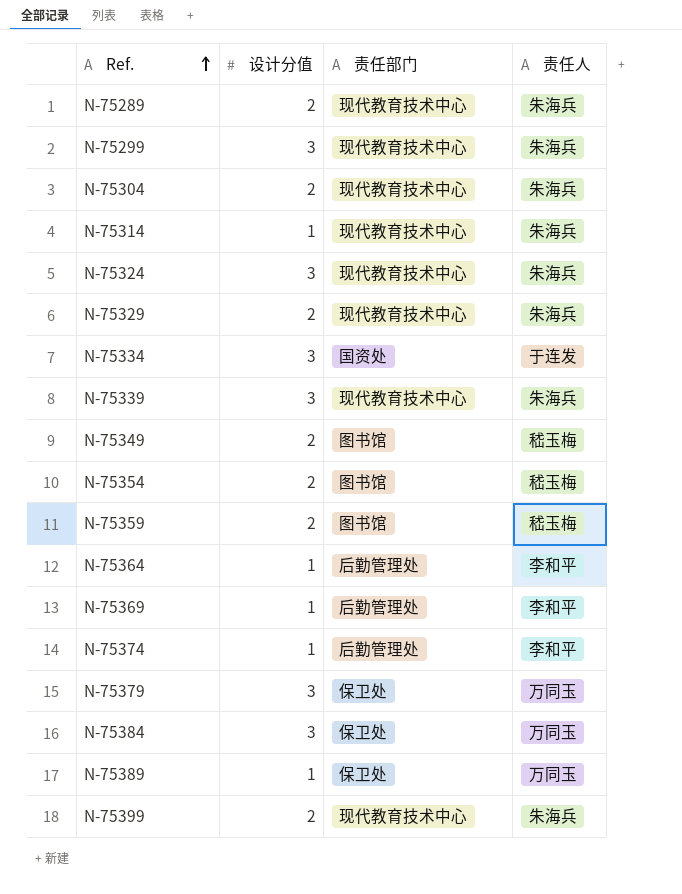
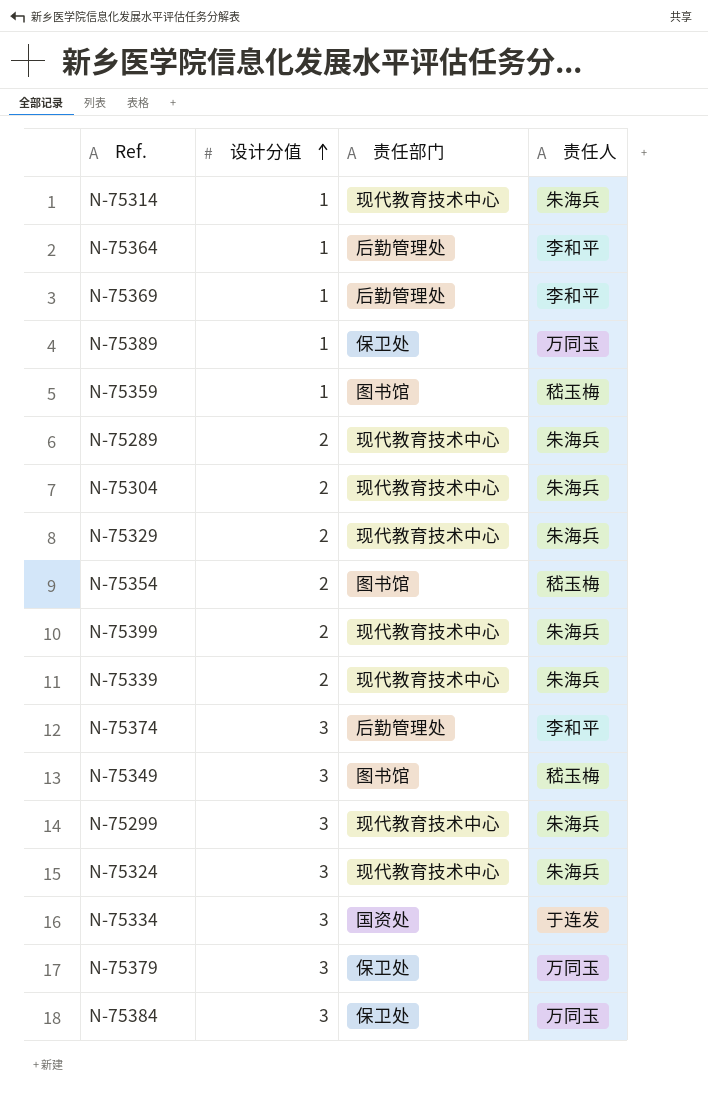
row order: Ref. ascending -> 设计分值 ascending
N-75359 | 设计分值: 2 -> 1
N-75339 | 设计分值: 3 -> 2
N-75374 | 设计分值: 1 -> 3
N-75349 | 设计分值: 2 -> 3

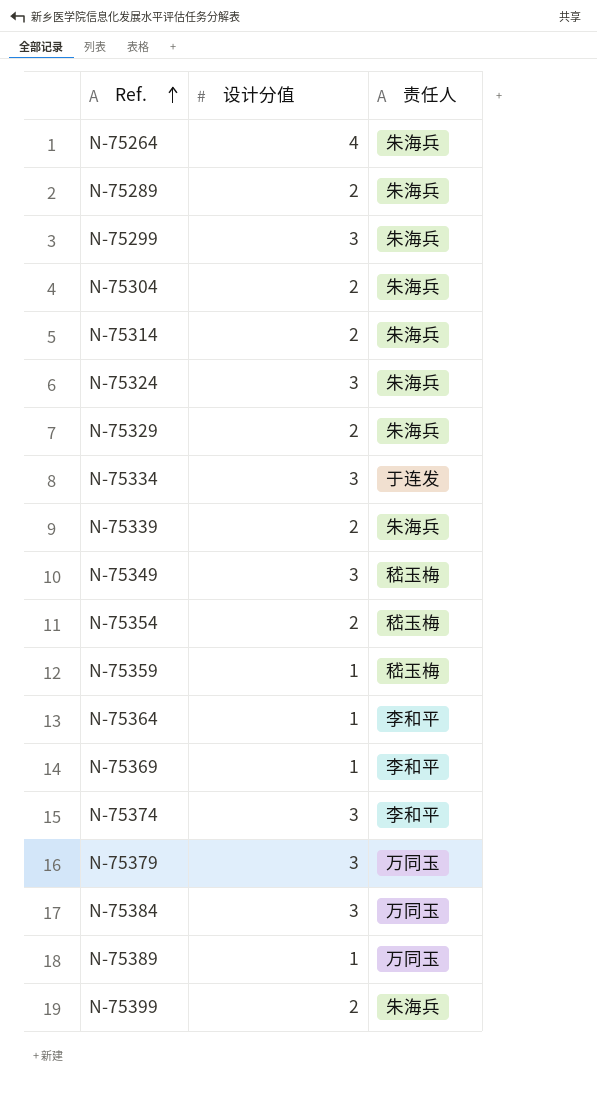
row order: 设计分值 ascending -> Ref. ascending
column 责任部门 | position: 3 -> none
row N-75264: none -> 4 | 朱海兵
N-75314 | 设计分值: 1 -> 2

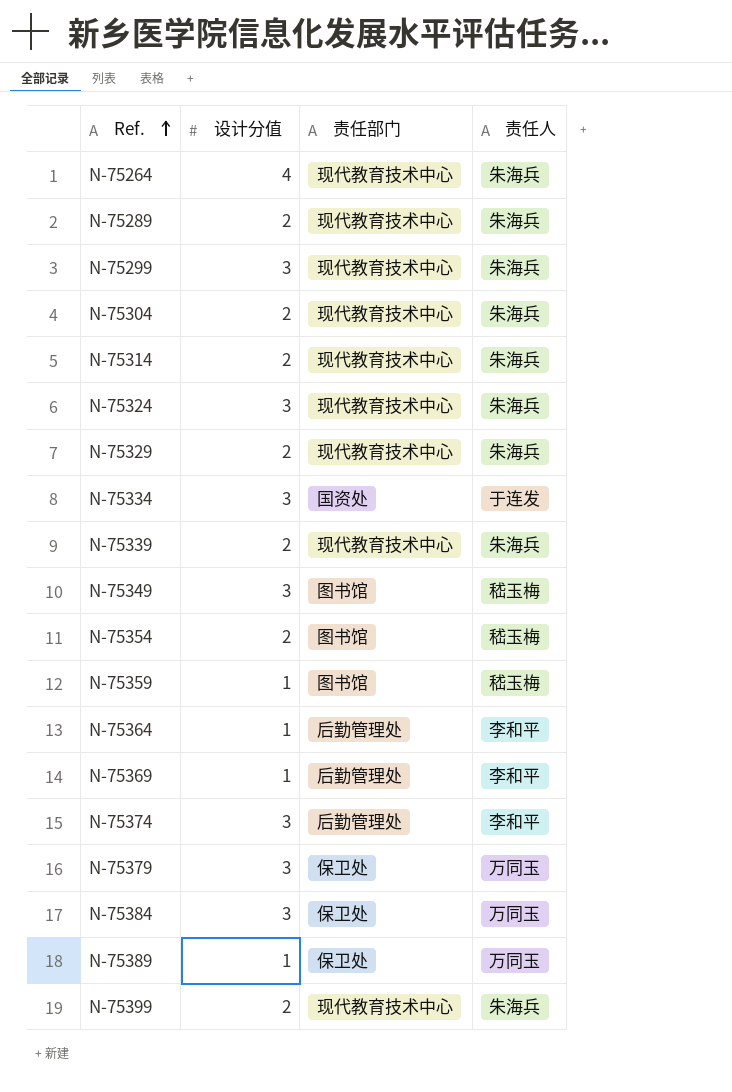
column 责任部门 | position: none -> 3

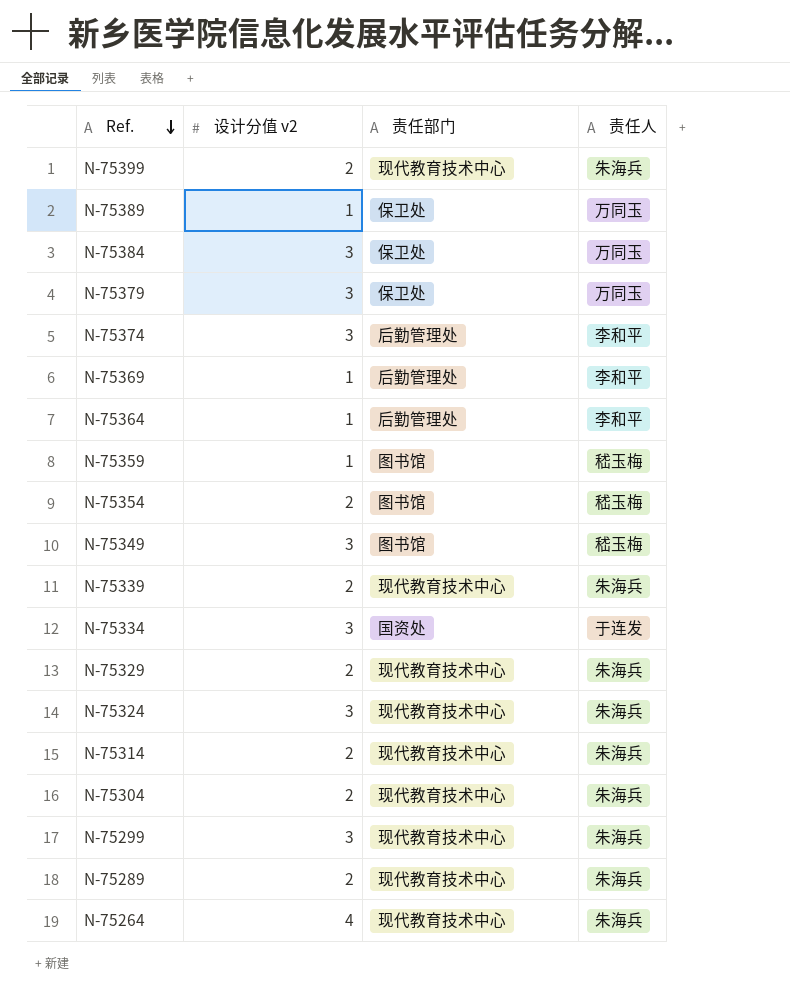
row order: Ref. ascending -> Ref. descending
column name: 设计分值 -> 设计分值 v2

